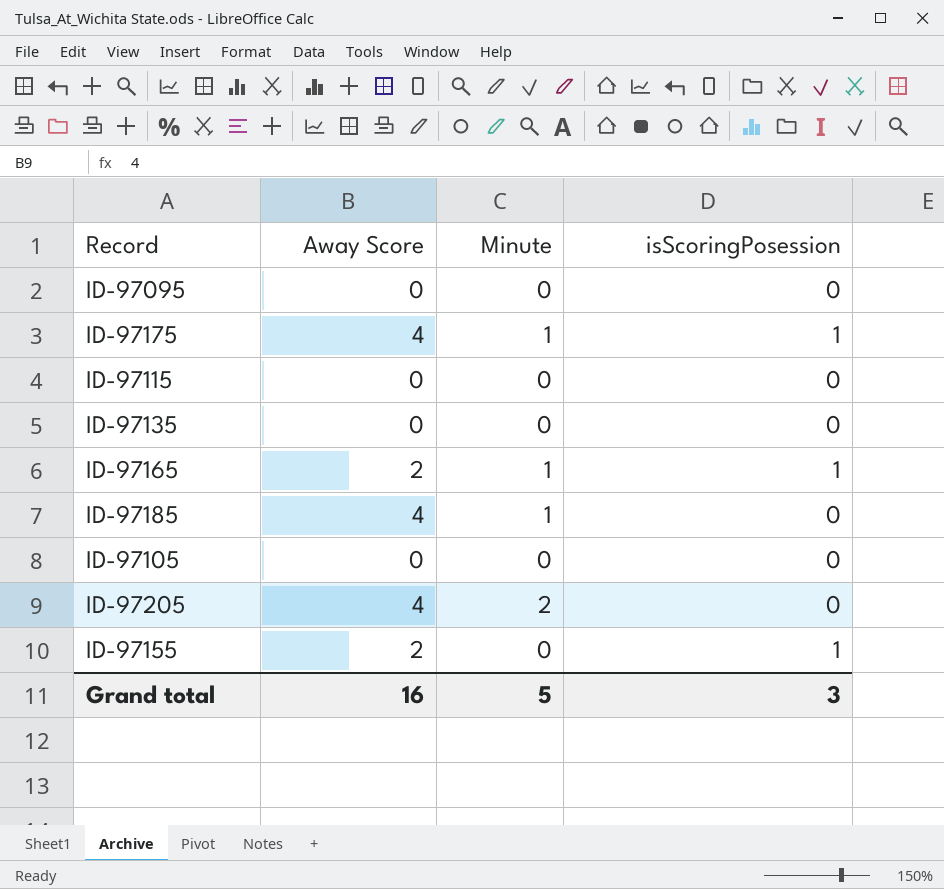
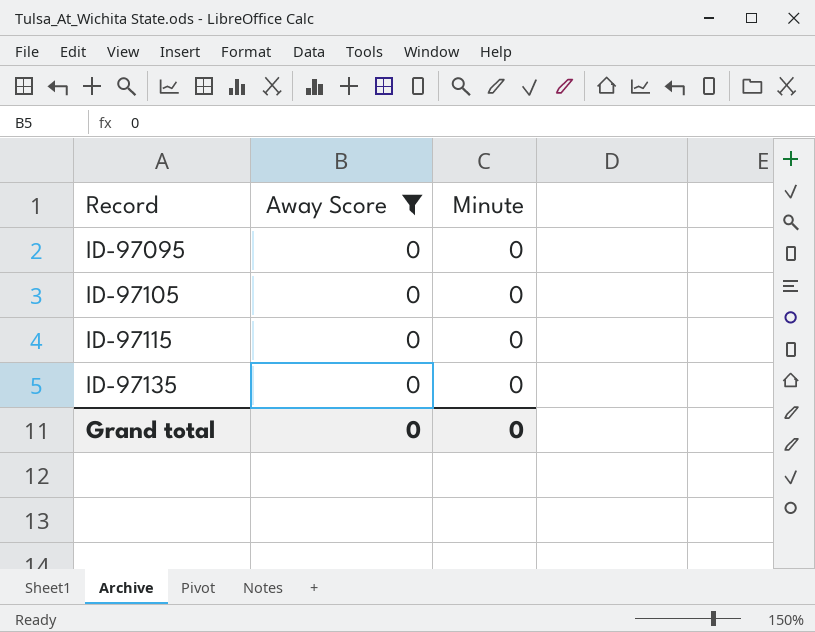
filter: none -> Away Score = 0
row order: none -> Record ascending
column isScoringPosession | position: 4 -> none
Grand total | Away Score: 16 -> 0
Grand total | Minute: 5 -> 0

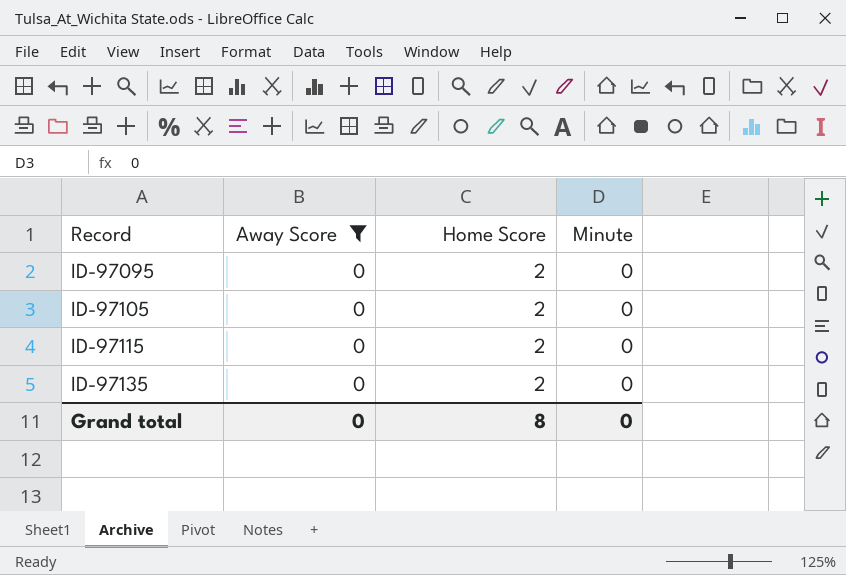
column Home Score | position: none -> 3

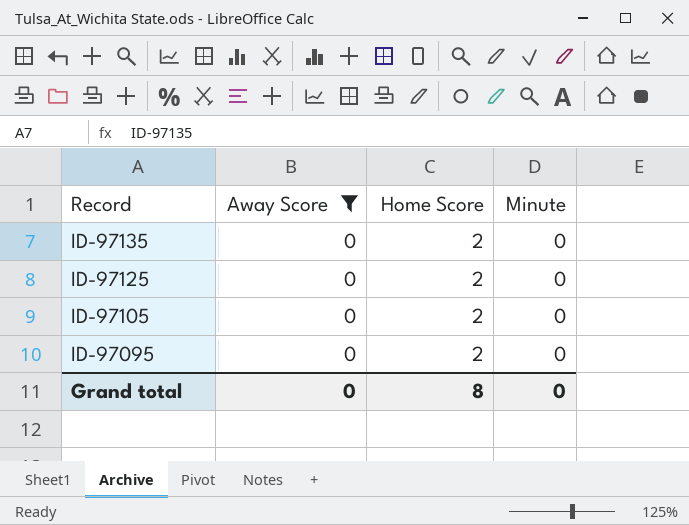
row order: Record ascending -> Record descending
row ID-97115: 0 | 2 | 0 -> none
row ID-97125: none -> 0 | 2 | 0

